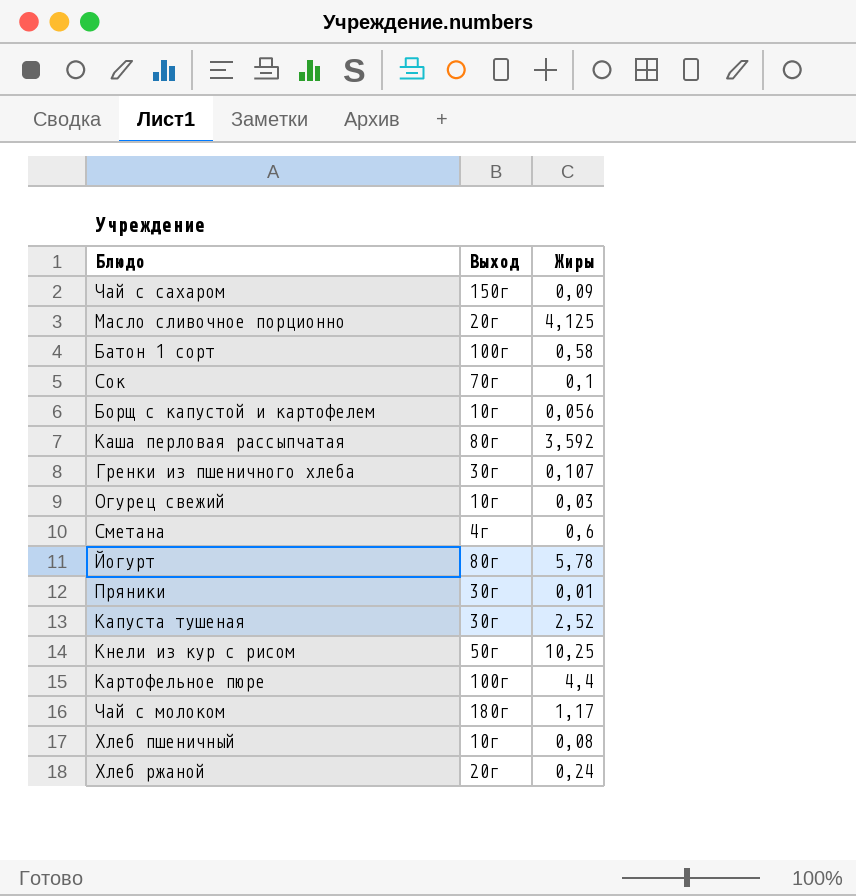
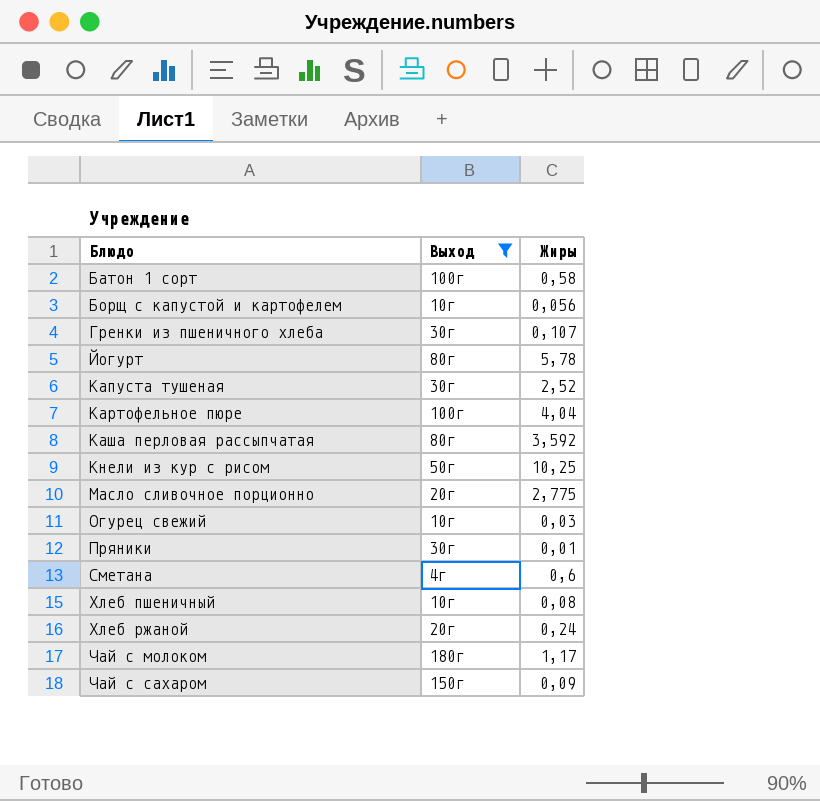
filter: none -> Выход != 70г
row order: none -> Блюдо ascending
Картофельное пюре | Жиры: 4,4 -> 4,04
Масло сливочное порционно | Жиры: 4,125 -> 2,775

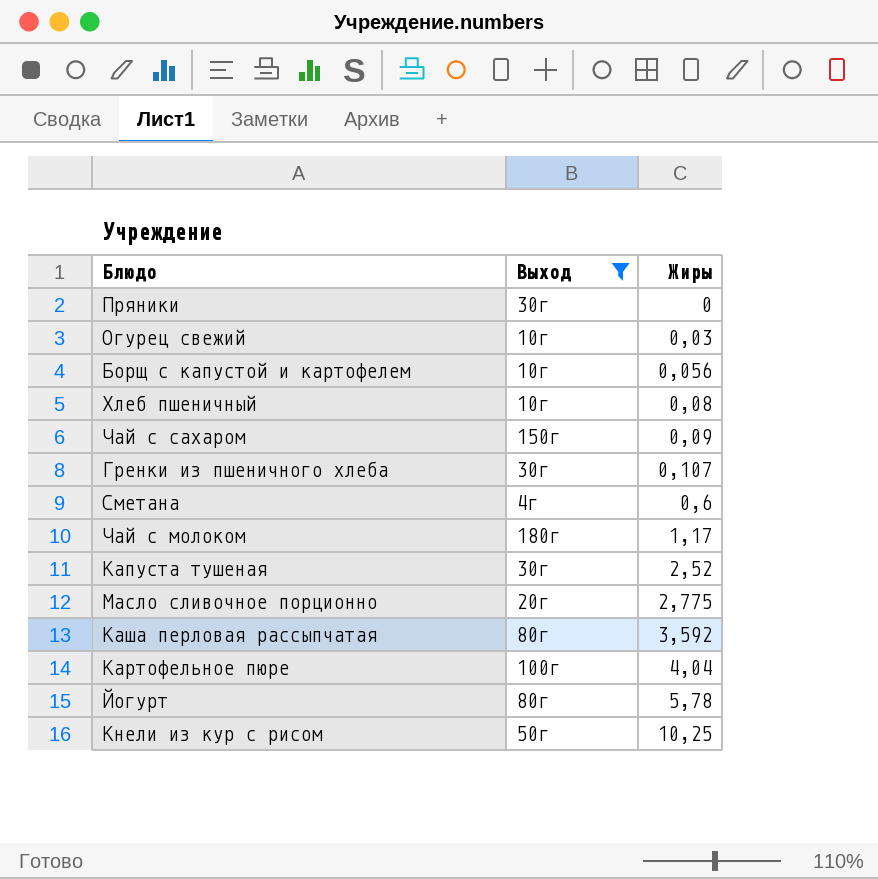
row order: Блюдо ascending -> Жиры ascending
row Батон 1 сорт: 100г | 0,58 -> none
row Хлеб ржаной: 20г | 0,24 -> none
Пряники | Жиры: 0,01 -> 0

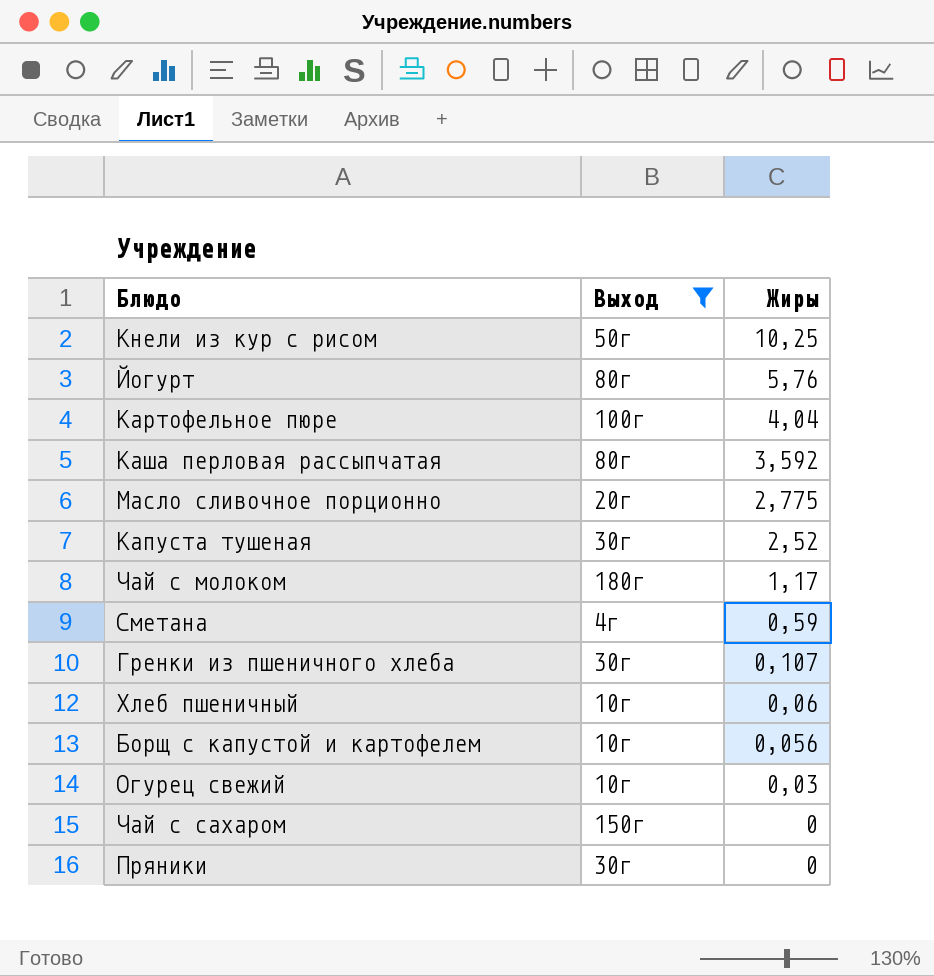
row order: Жиры ascending -> Жиры descending
Йогурт | Жиры: 5,78 -> 5,76
Сметана | Жиры: 0,6 -> 0,59
Хлеб пшеничный | Жиры: 0,08 -> 0,06
Чай с сахаром | Жиры: 0,09 -> 0

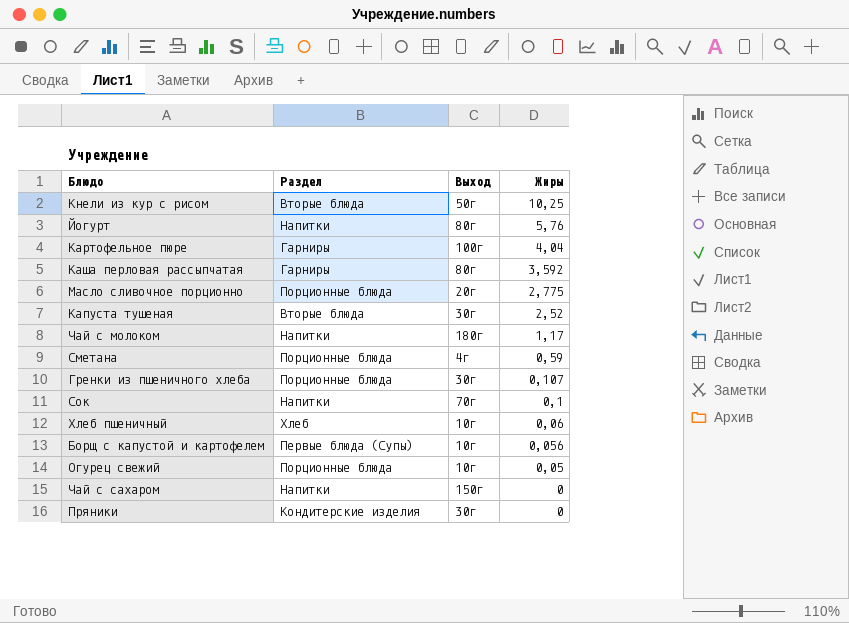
filter: Выход != 70г -> none
column Раздел | position: none -> 2
Огурец свежий | Жиры: 0,03 -> 0,05

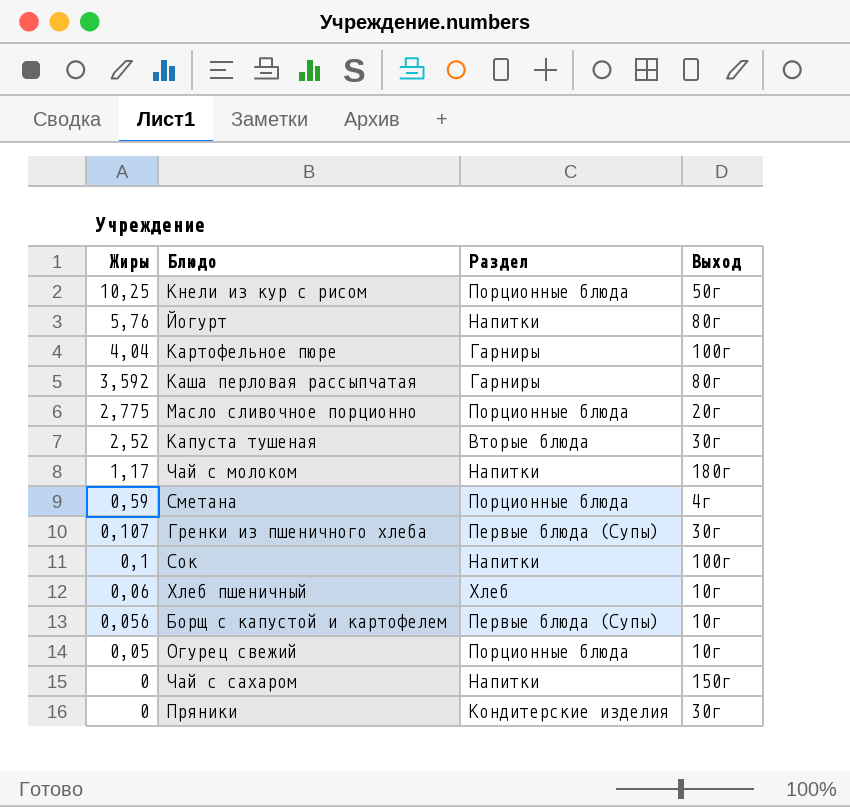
column Жиры | position: 4 -> 1
Кнели из кур с рисом | Раздел: Вторые блюда -> Порционные блюда
Гренки из пшеничного хлеба | Раздел: Порционные блюда -> Первые блюда (Супы)
Сок | Выход: 70г -> 100г

